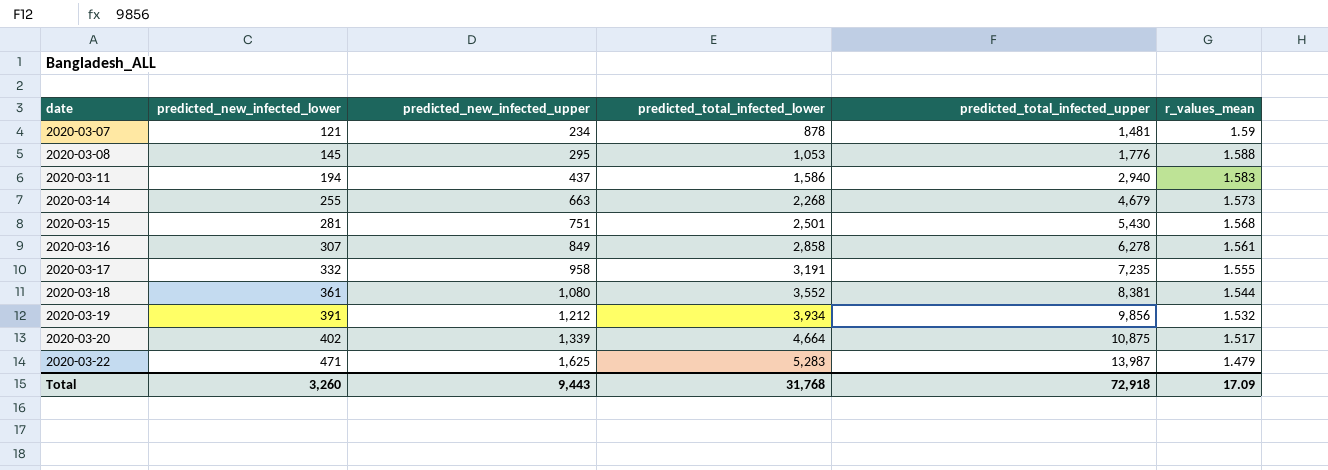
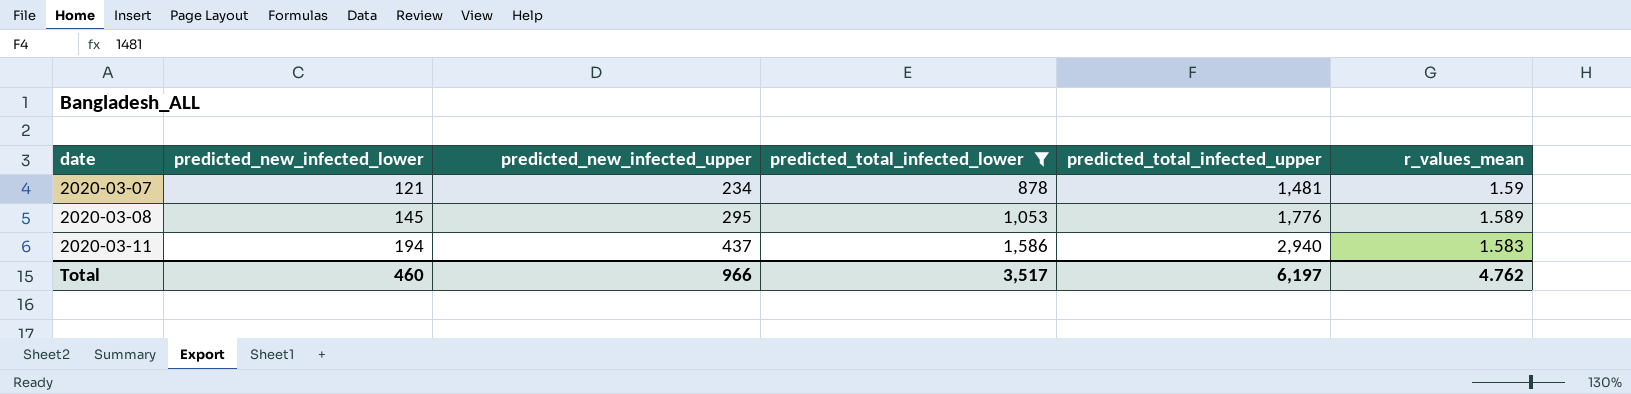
filter: none -> predicted_total_infected_lower <= 1,586
2020-03-08 | r_values_mean: 1.588 -> 1.589
Total | predicted_new_infected_lower: 3,260 -> 460
Total | predicted_new_infected_upper: 9,443 -> 966
Total | predicted_total_infected_lower: 31,768 -> 3,517
Total | predicted_total_infected_upper: 72,918 -> 6,197
Total | r_values_mean: 17.09 -> 4.762

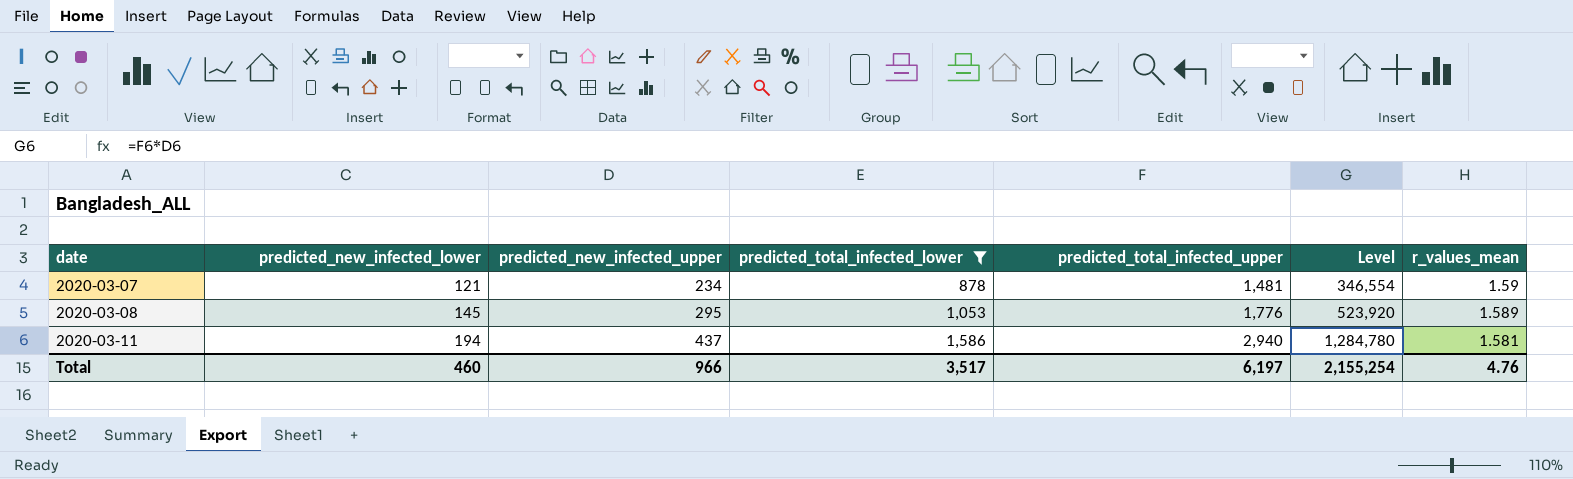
column Level | formula: none -> [predicted_new_infected_upper] * [predicted_total_infected_upper]
2020-03-11 | r_values_mean: 1.583 -> 1.581
Total | r_values_mean: 4.762 -> 4.76

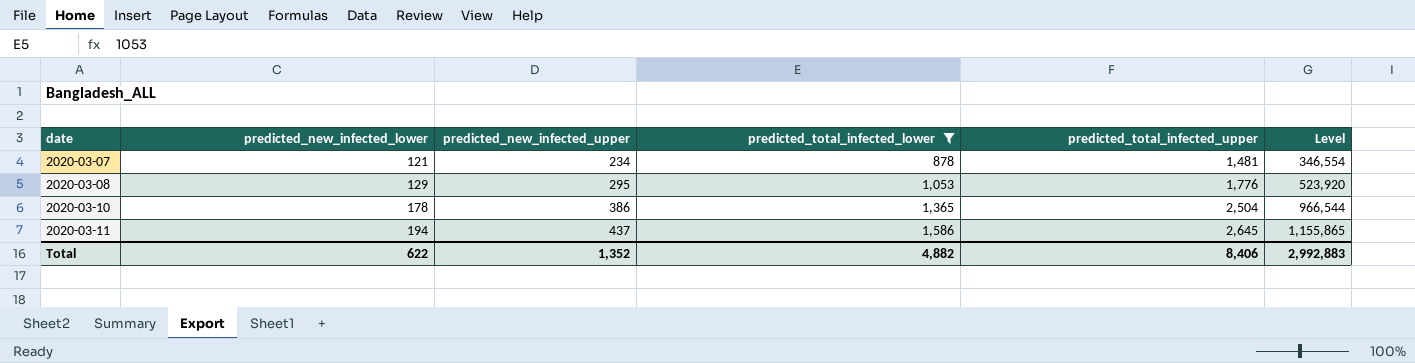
column r_values_mean | position: 7 -> none
2020-03-08 | predicted_new_infected_lower: 145 -> 129
row 2020-03-10: none -> 178 | 386 | 1,365 | 2,504 | 966,544
2020-03-11 | predicted_total_infected_upper: 2,940 -> 2,645
2020-03-11 | Level: 1,284,780 -> 1,155,865
Total | predicted_new_infected_lower: 460 -> 622
Total | predicted_new_infected_upper: 966 -> 1,352
Total | predicted_total_infected_lower: 3,517 -> 4,882
Total | predicted_total_infected_upper: 6,197 -> 8,406
Total | Level: 2,155,254 -> 2,992,883

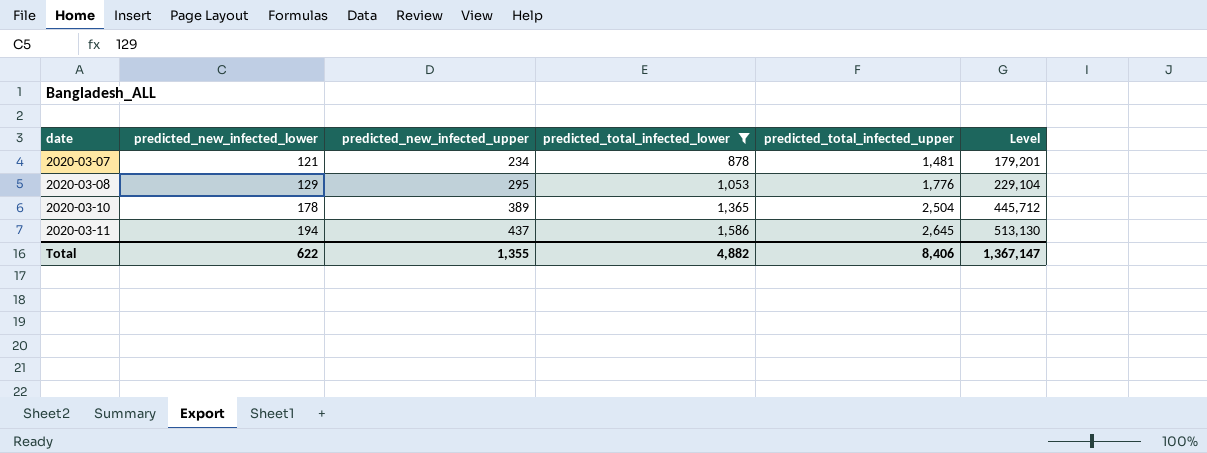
column Level | formula: [predicted_new_infected_upper] * [predicted_total_infected_upper] -> [predicted_new_infected_lower] * [predicted_total_infected_upper]
2020-03-10 | predicted_new_infected_upper: 386 -> 389
Total | predicted_new_infected_upper: 1,352 -> 1,355
Total | Level: 2,992,883 -> 1,367,147

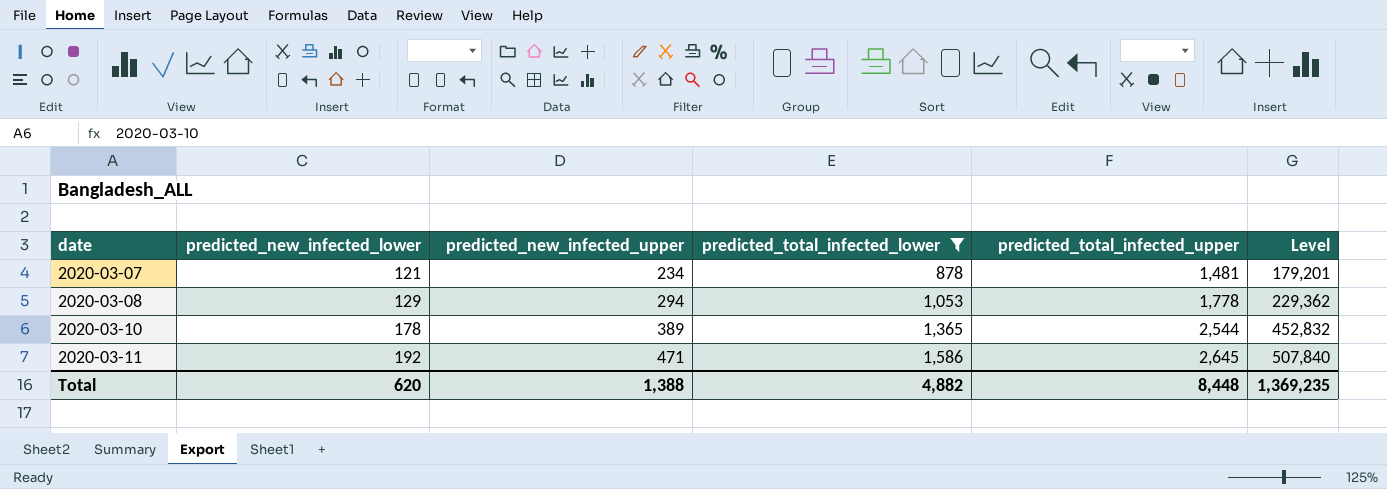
2020-03-08 | predicted_new_infected_upper: 295 -> 294
2020-03-08 | predicted_total_infected_upper: 1,776 -> 1,778
2020-03-08 | Level: 229,104 -> 229,362
2020-03-10 | predicted_total_infected_upper: 2,504 -> 2,544
2020-03-10 | Level: 445,712 -> 452,832
2020-03-11 | predicted_new_infected_lower: 194 -> 192
2020-03-11 | predicted_new_infected_upper: 437 -> 471
2020-03-11 | Level: 513,130 -> 507,840
Total | predicted_new_infected_lower: 622 -> 620
Total | predicted_new_infected_upper: 1,355 -> 1,388
Total | predicted_total_infected_upper: 8,406 -> 8,448
Total | Level: 1,367,147 -> 1,369,235

